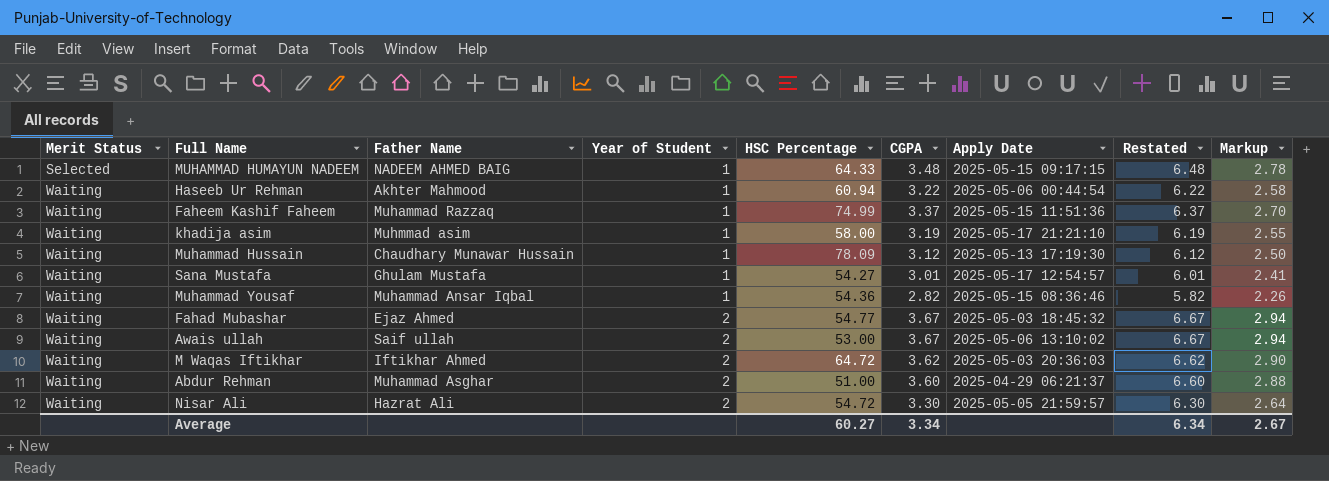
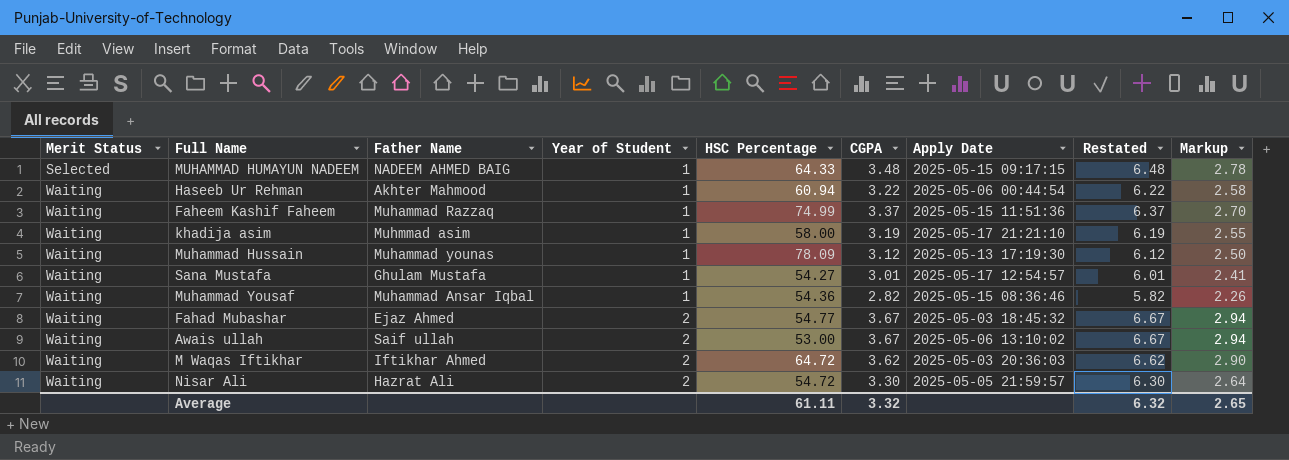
row Abdur Rehman: Waiting | Muhammad Asghar | 2 | 51.00 | 3.60 | 2025-04-29 06:21:37 | 6.60 | 2.88 -> none
Muhammad Hussain | Father Name: Chaudhary Munawar Hussain -> Muhammad younas
Average | HSC Percentage: 60.27 -> 61.11
Average | CGPA: 3.34 -> 3.32
Average | Restated: 6.34 -> 6.32
Average | Markup: 2.67 -> 2.65

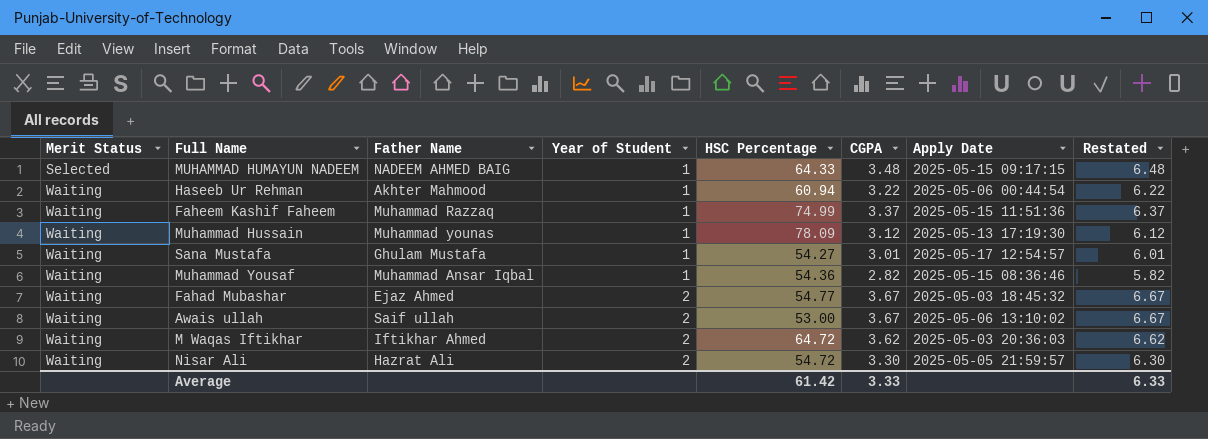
column Markup | formula: [CGPA] * 0.8 -> none
row khadija asim: Waiting | Muhmmad asim | 1 | 58.00 | 3.19 | 2025-05-17 21:21:10 | 6.19 | 2.55 -> none
Average | HSC Percentage: 61.11 -> 61.42
Average | CGPA: 3.32 -> 3.33
Average | Restated: 6.32 -> 6.33

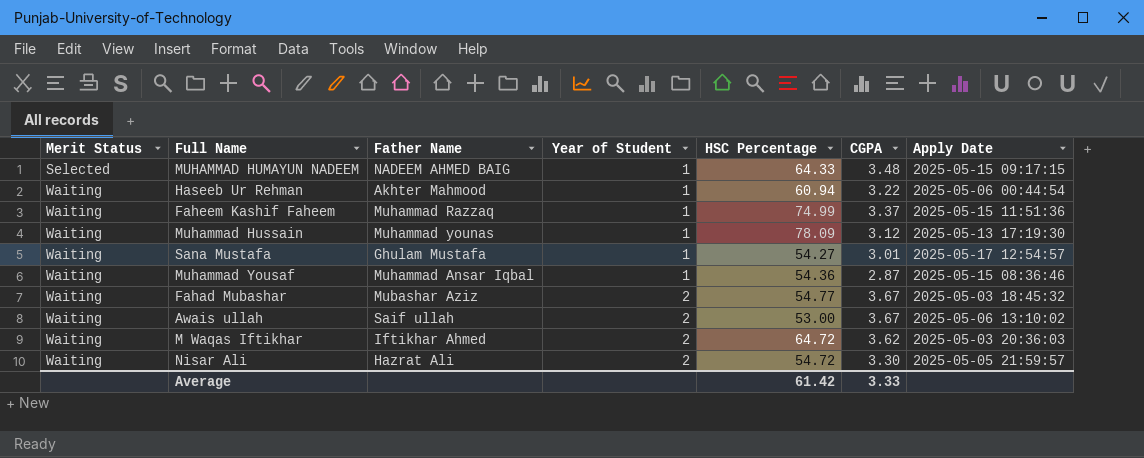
column Restated | formula: [CGPA] + 3 -> none
Muhammad Yousaf | CGPA: 2.82 -> 2.87
Fahad Mubashar | Father Name: Ejaz Ahmed -> Mubashar Aziz

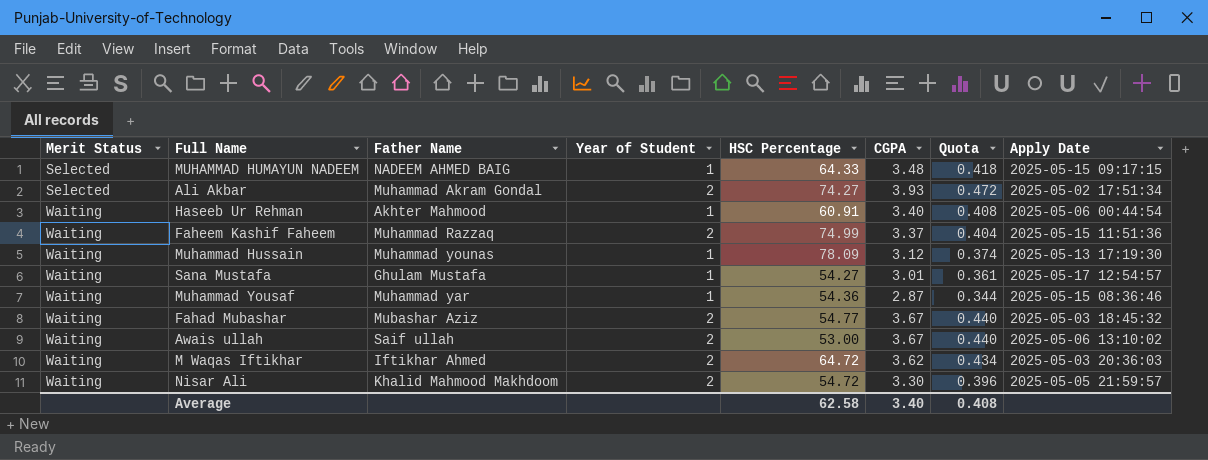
column Quota | formula: none -> [CGPA] * 0.12
row Ali Akbar: none -> Selected | Muhammad Akram Gondal | 2 | 74.27 | 3.93 | 0.472 | 2025-05-02 17:51:34
Haseeb Ur Rehman | HSC Percentage: 60.94 -> 60.91
Haseeb Ur Rehman | CGPA: 3.22 -> 3.40
Faheem Kashif Faheem | Year of Student: 1 -> 2
Muhammad Yousaf | Father Name: Muhammad Ansar Iqbal -> Muhammad yar
Nisar Ali | Father Name: Hazrat Ali -> Khalid Mahmood Makhdoom
Average | HSC Percentage: 61.42 -> 62.58
Average | CGPA: 3.33 -> 3.40

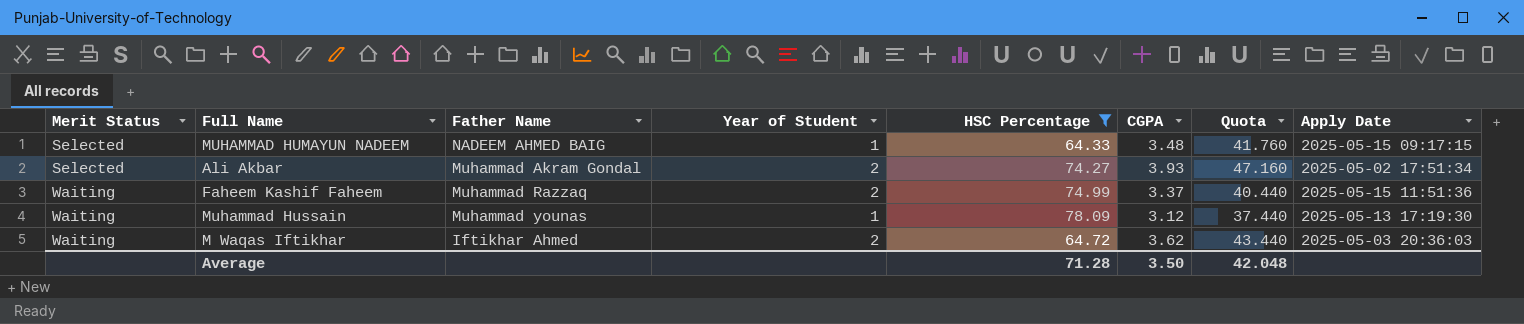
filter: none -> HSC Percentage >= 64.33
column Quota | formula: [CGPA] * 0.12 -> [CGPA] * 12
Average | HSC Percentage: 62.58 -> 71.28
Average | CGPA: 3.40 -> 3.50
Average | Quota: 0.408 -> 42.048

